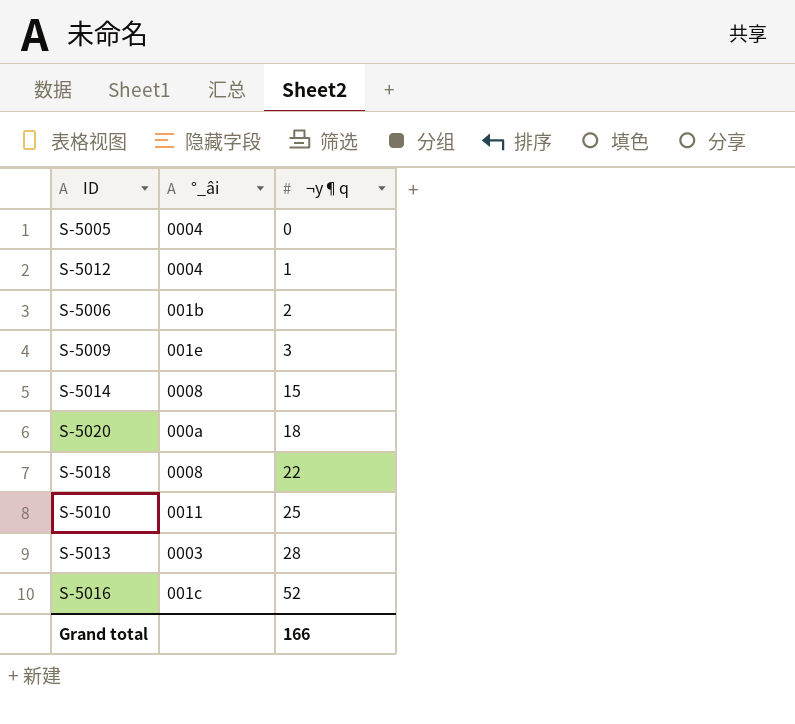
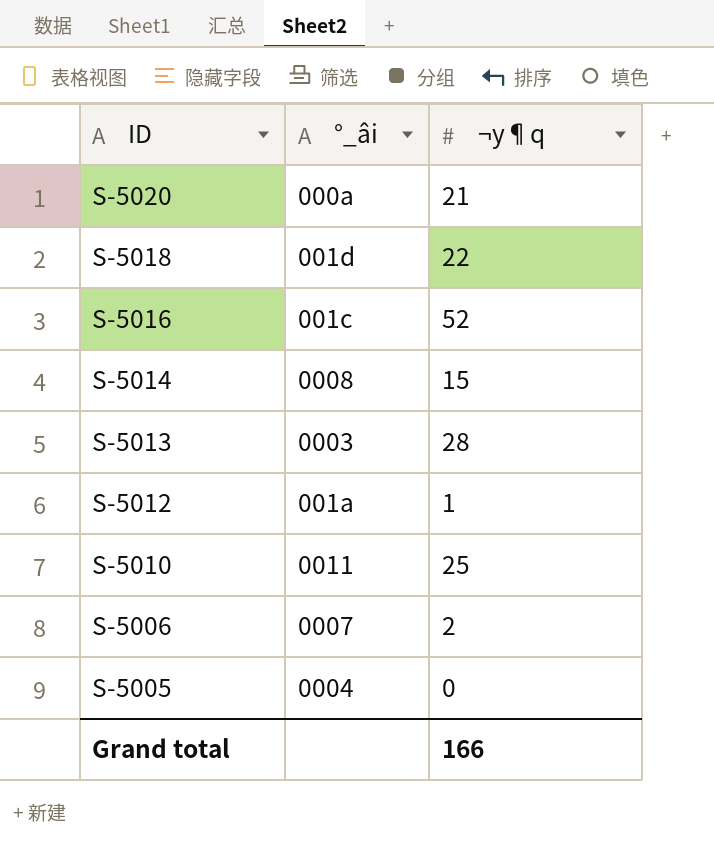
row order: ¬y¶q ascending -> ID descending
row S-5009: 001e | 3 -> none
S-5020 | ¬y¶q: 18 -> 21
S-5018 | °_âi: 0008 -> 001d
S-5012 | °_âi: 0004 -> 001a
S-5006 | °_âi: 001b -> 0007

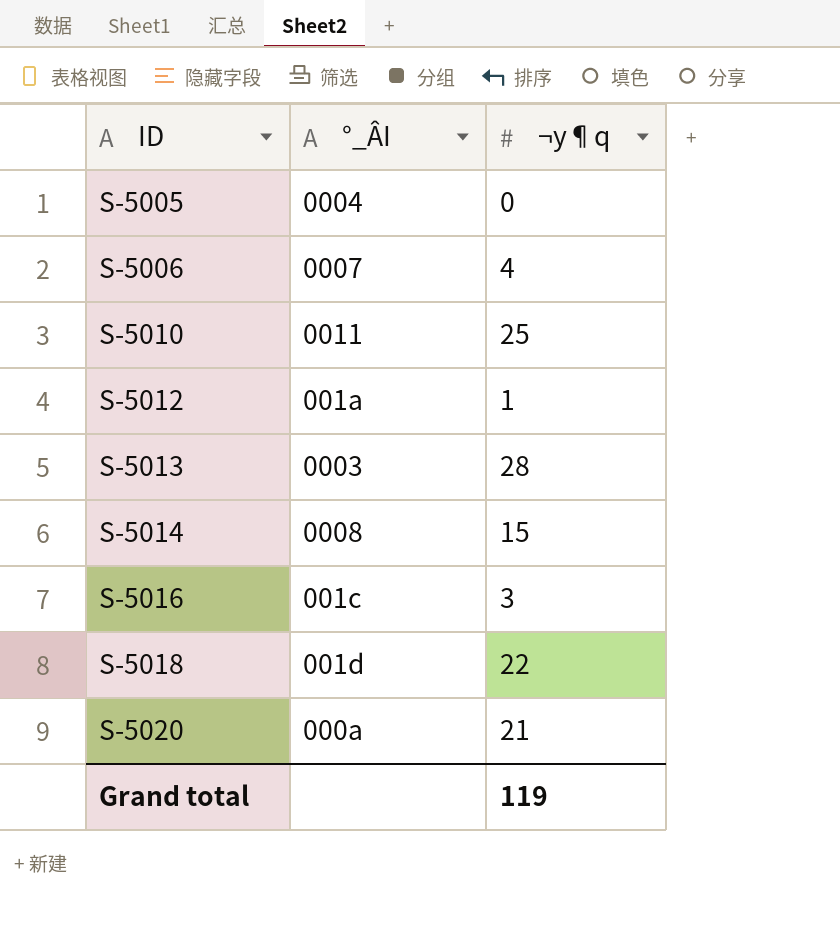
row order: ID descending -> ID ascending
column name: °_âi -> °_ÂI
S-5006 | ¬y¶q: 2 -> 4
S-5016 | ¬y¶q: 52 -> 3
Grand total | ¬y¶q: 166 -> 119

